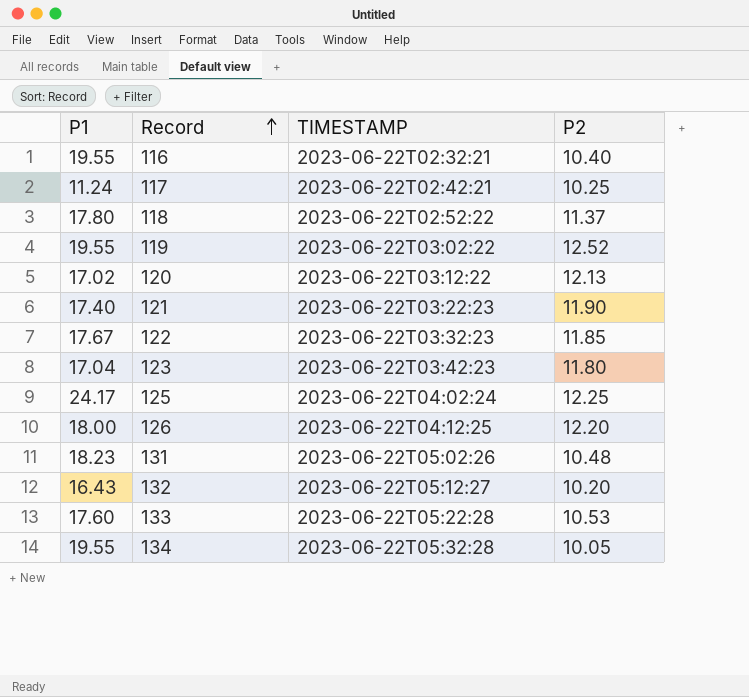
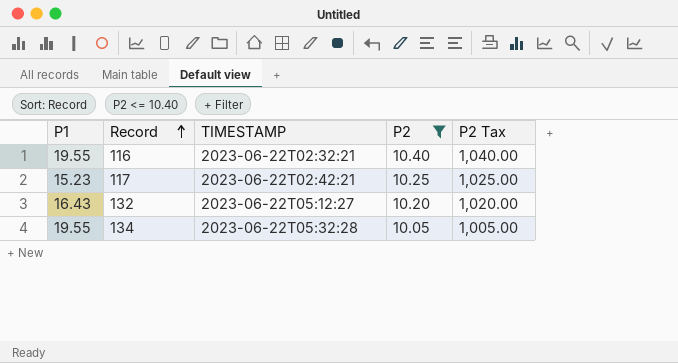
filter: none -> P2 <= 10.40
column P2 Tax | formula: none -> [P2] * 100
117 | P1: 11.24 -> 15.23

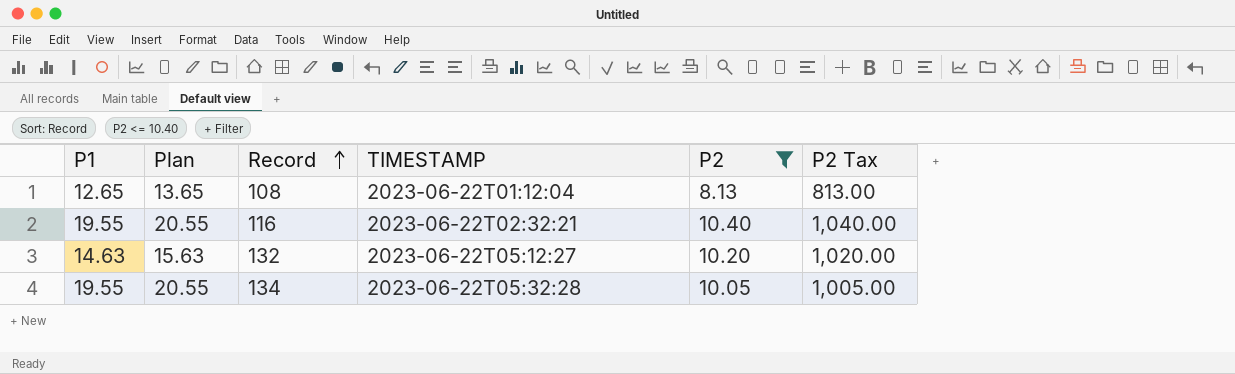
column Plan | formula: none -> [P1] + 1
row 117: 15.23 | 2023-06-22T02:42:21 | 10.25 | 1,025.00 -> none
row 108: none -> 12.65 | 13.65 | 2023-06-22T01:12:04 | 8.13 | 813.00
132 | P1: 16.43 -> 14.63

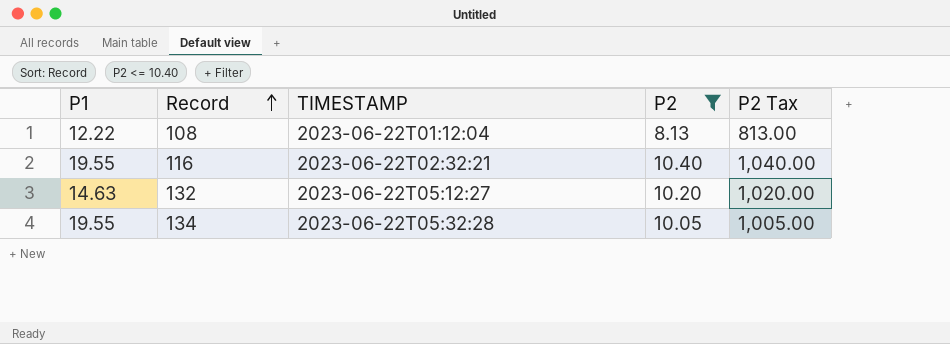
column Plan | formula: [P1] + 1 -> none
108 | P1: 12.65 -> 12.22

